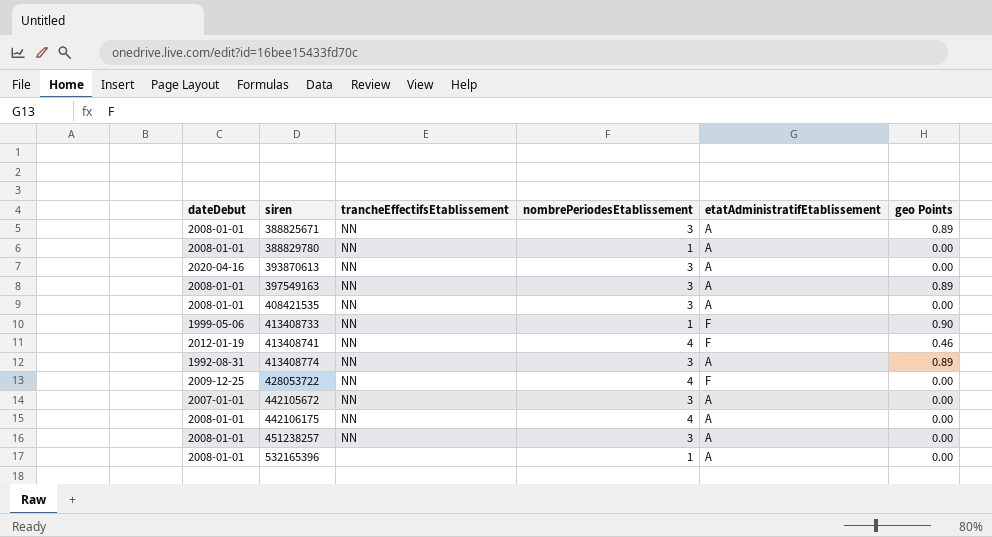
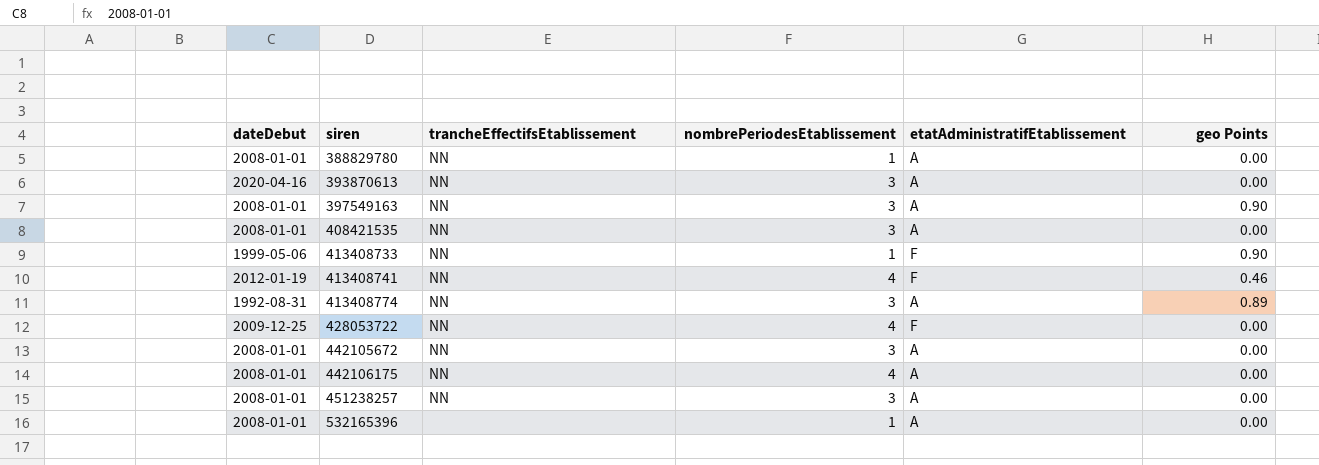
row 388825671: 2008-01-01 | NN | 3 | A | 0.89 -> none
397549163 | geo Points: 0.89 -> 0.90
442105672 | dateDebut: 2007-01-01 -> 2008-01-01

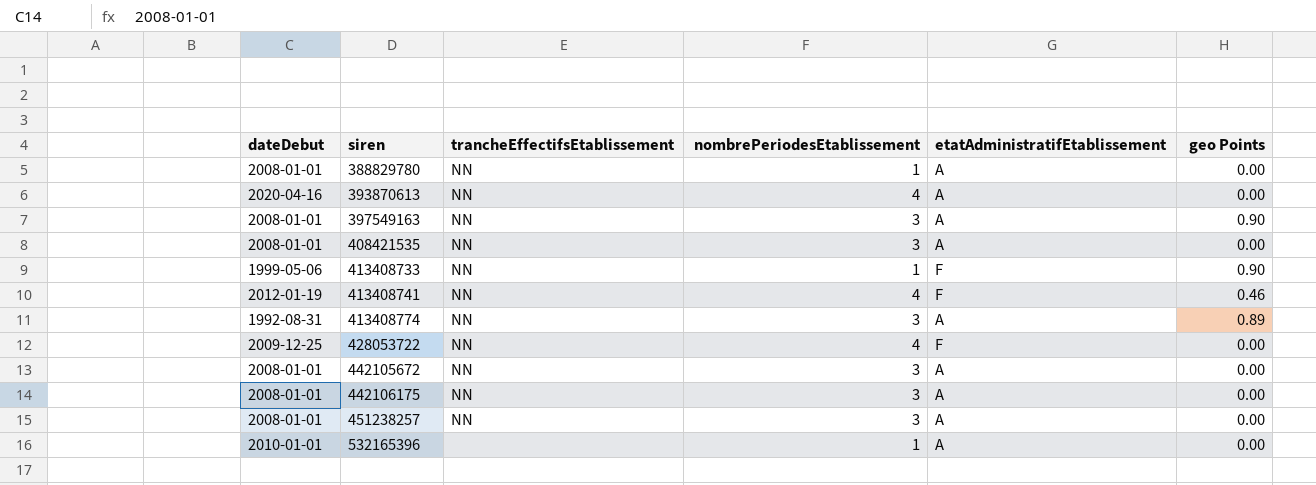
393870613 | nombrePeriodesEtablissement: 3 -> 4
442106175 | nombrePeriodesEtablissement: 4 -> 3
532165396 | dateDebut: 2008-01-01 -> 2010-01-01

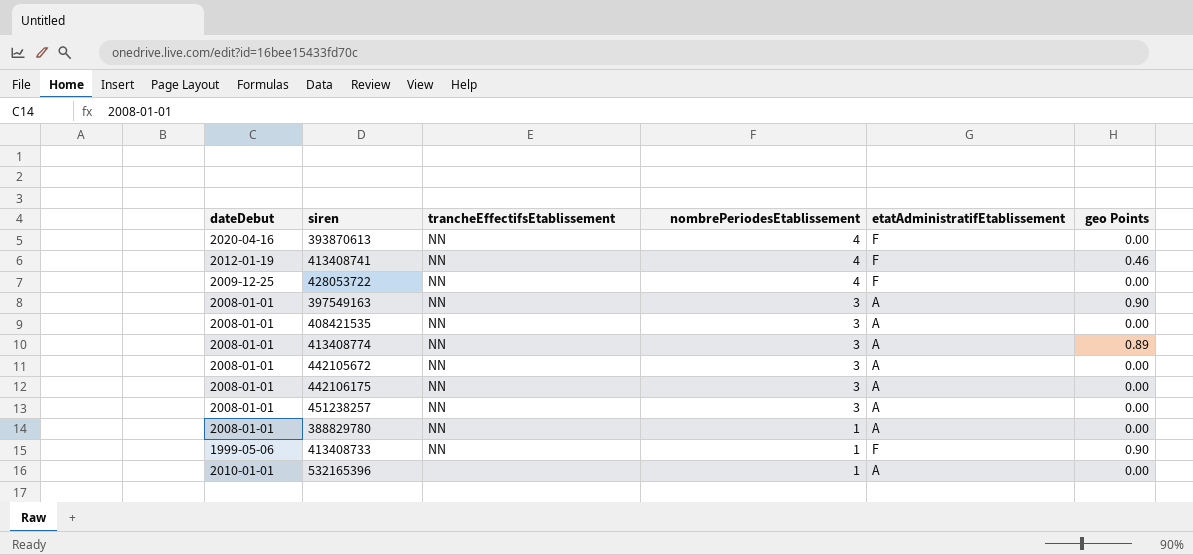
row order: siren ascending -> nombrePeriodesEtablissement descending
393870613 | etatAdministratifEtablissement: A -> F
413408774 | dateDebut: 1992-08-31 -> 2008-01-01

